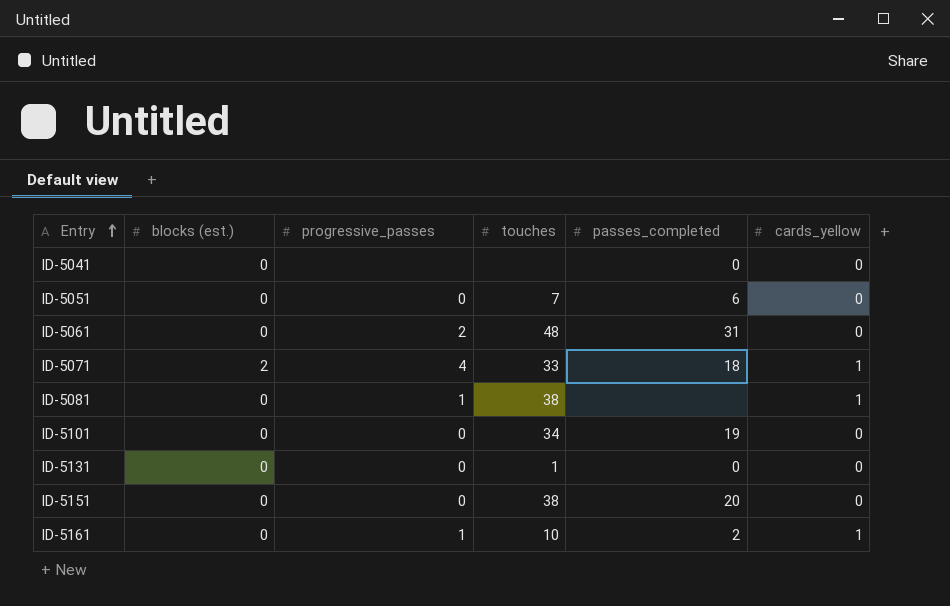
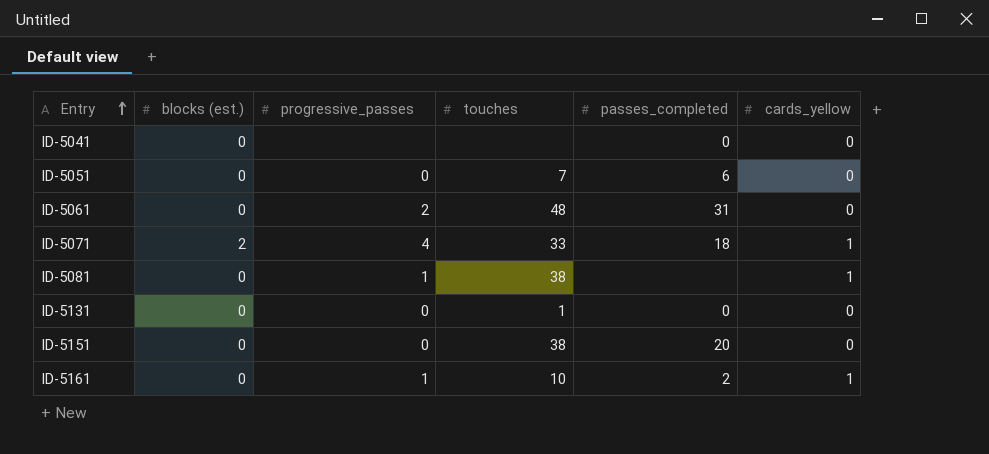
row ID-5101: 0 | 0 | 34 | 19 | 0 -> none

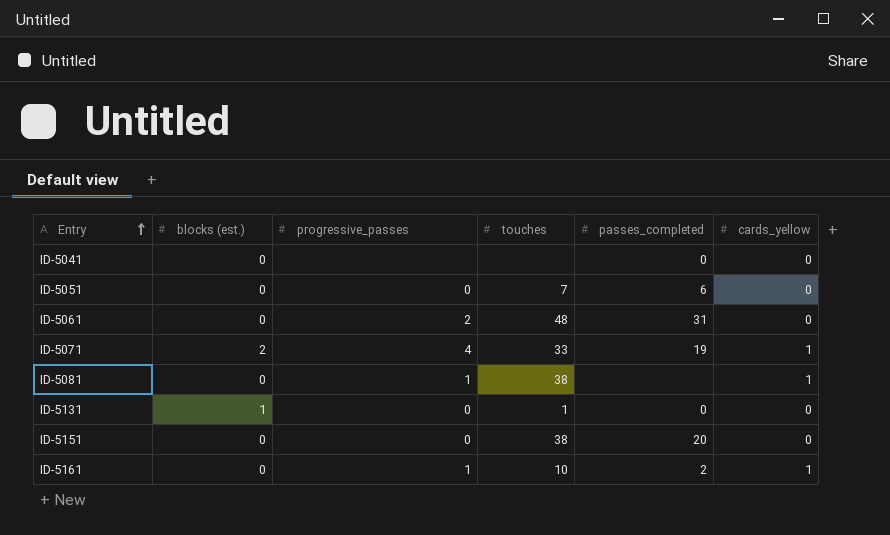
ID-5071 | passes_completed: 18 -> 19
ID-5131 | blocks (est.): 0 -> 1

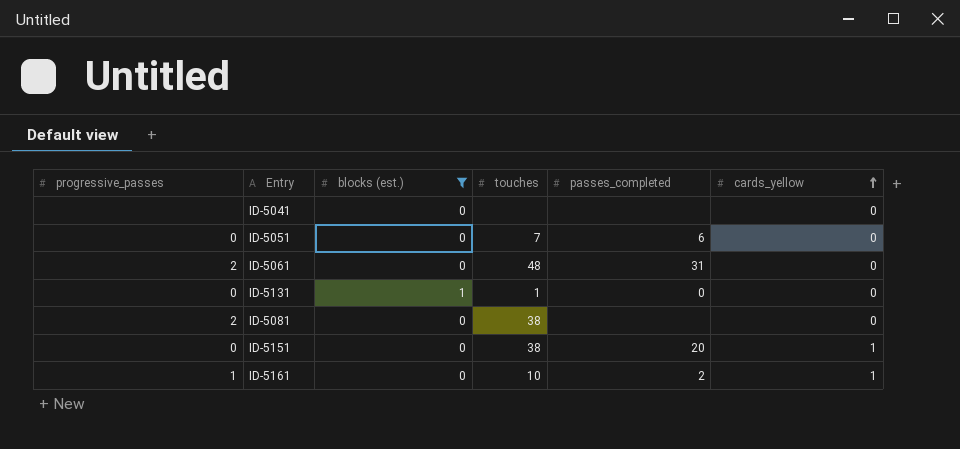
filter: none -> blocks (est.) != 2
row order: Entry ascending -> cards_yellow ascending
column progressive_passes | position: 3 -> 1
ID-5041 | passes_completed: 0 -> none
ID-5081 | progressive_passes: 1 -> 2
ID-5081 | cards_yellow: 1 -> 0
ID-5151 | cards_yellow: 0 -> 1

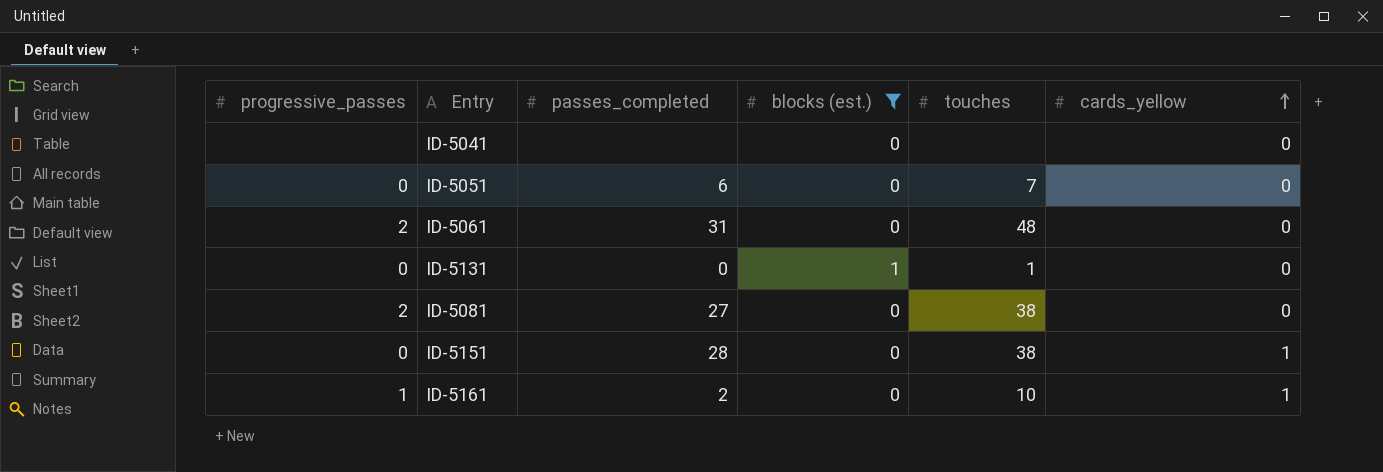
column passes_completed | position: 5 -> 3
ID-5081 | passes_completed: none -> 27
ID-5151 | passes_completed: 20 -> 28

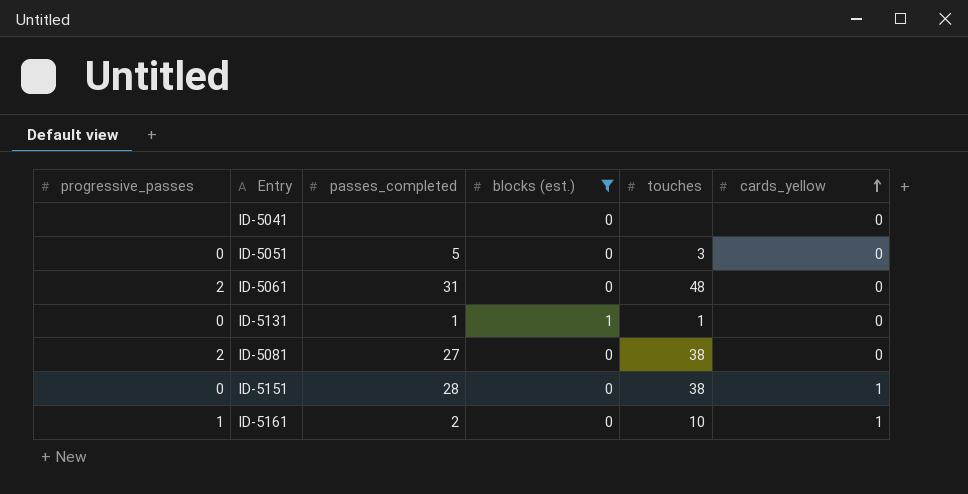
ID-5051 | passes_completed: 6 -> 5
ID-5051 | touches: 7 -> 3
ID-5131 | passes_completed: 0 -> 1

